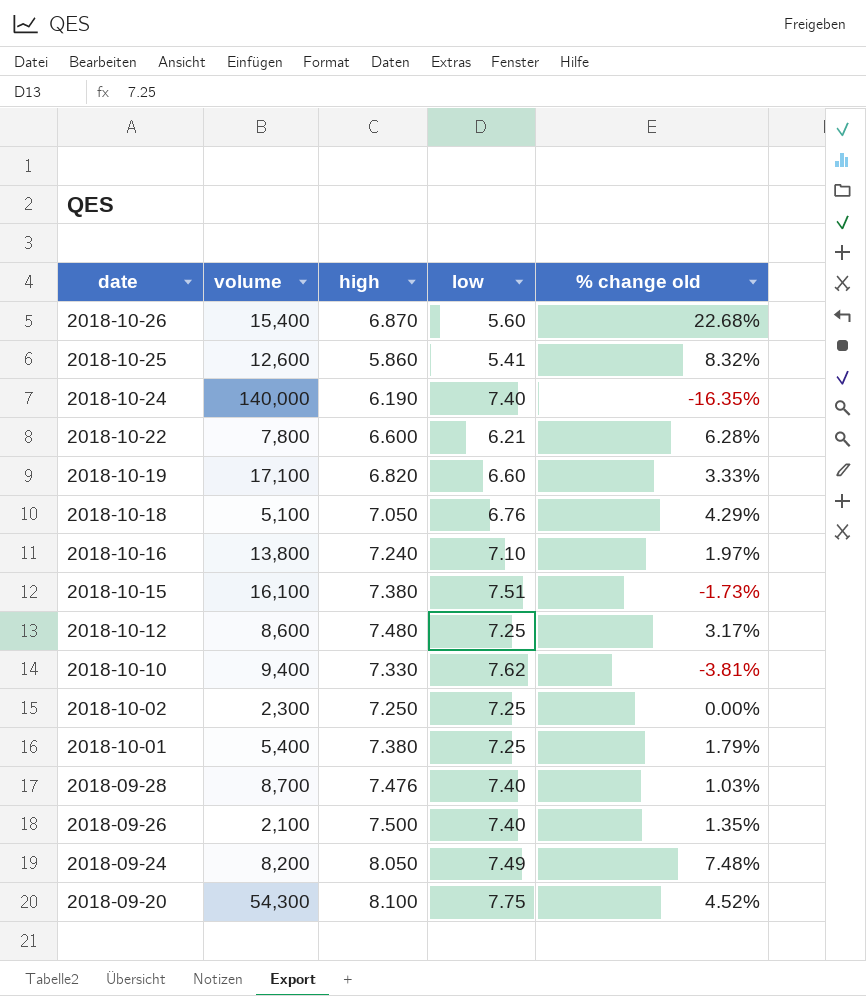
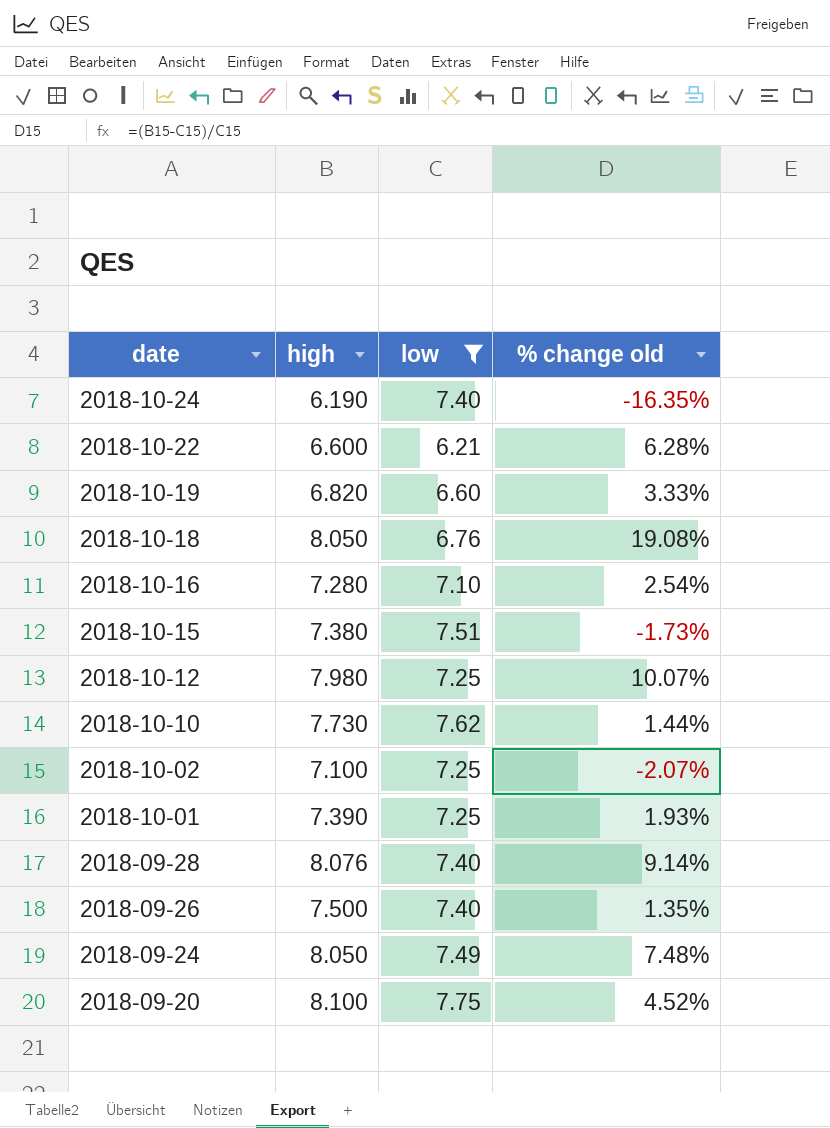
filter: none -> low >= 6.21
column volume | position: 2 -> none
2018-10-18 | high: 7.050 -> 8.050
2018-10-18 | % change old: 4.29% -> 19.08%
2018-10-16 | high: 7.240 -> 7.280
2018-10-16 | % change old: 1.97% -> 2.54%
2018-10-12 | high: 7.480 -> 7.980
2018-10-12 | % change old: 3.17% -> 10.07%
2018-10-10 | high: 7.330 -> 7.730
2018-10-10 | % change old: -3.81% -> 1.44%
2018-10-02 | high: 7.250 -> 7.100
2018-10-02 | % change old: 0.00% -> -2.07%
2018-10-01 | high: 7.380 -> 7.390
2018-10-01 | % change old: 1.79% -> 1.93%
2018-09-28 | high: 7.476 -> 8.076
2018-09-28 | % change old: 1.03% -> 9.14%

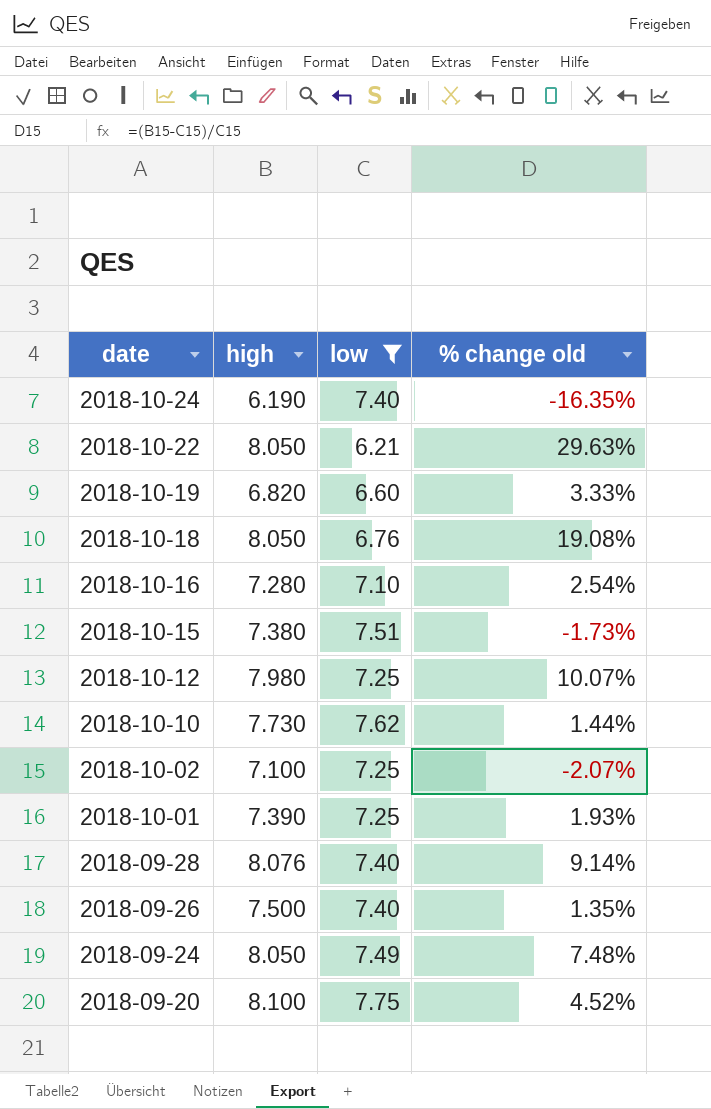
2018-10-22 | high: 6.600 -> 8.050
2018-10-22 | % change old: 6.28% -> 29.63%

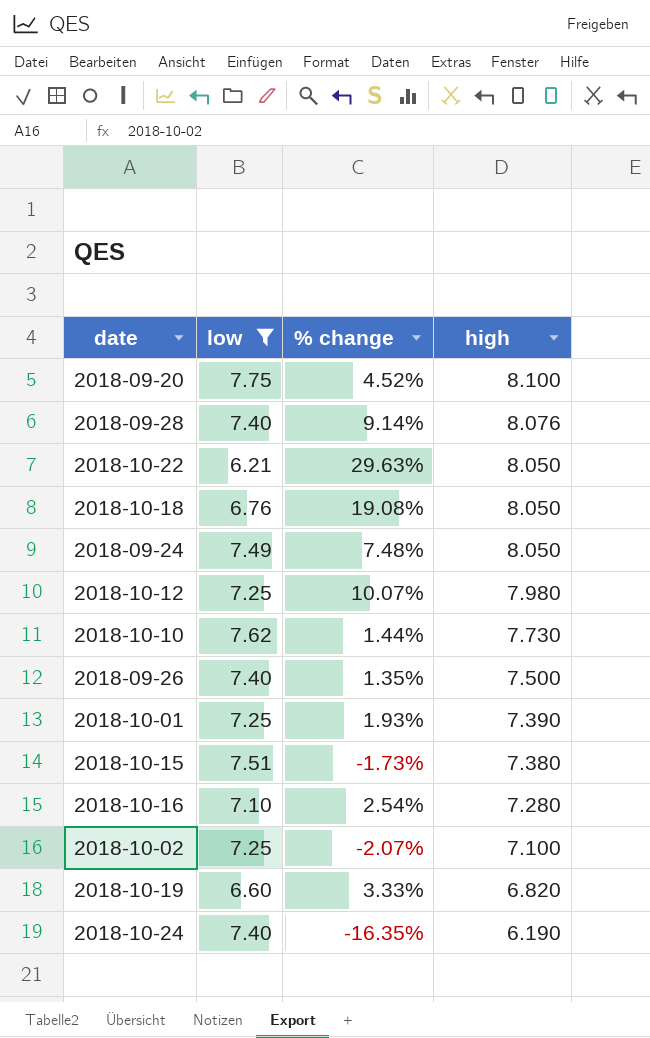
row order: date descending -> high descending
column name: % change old -> % change
column high | position: 2 -> 4

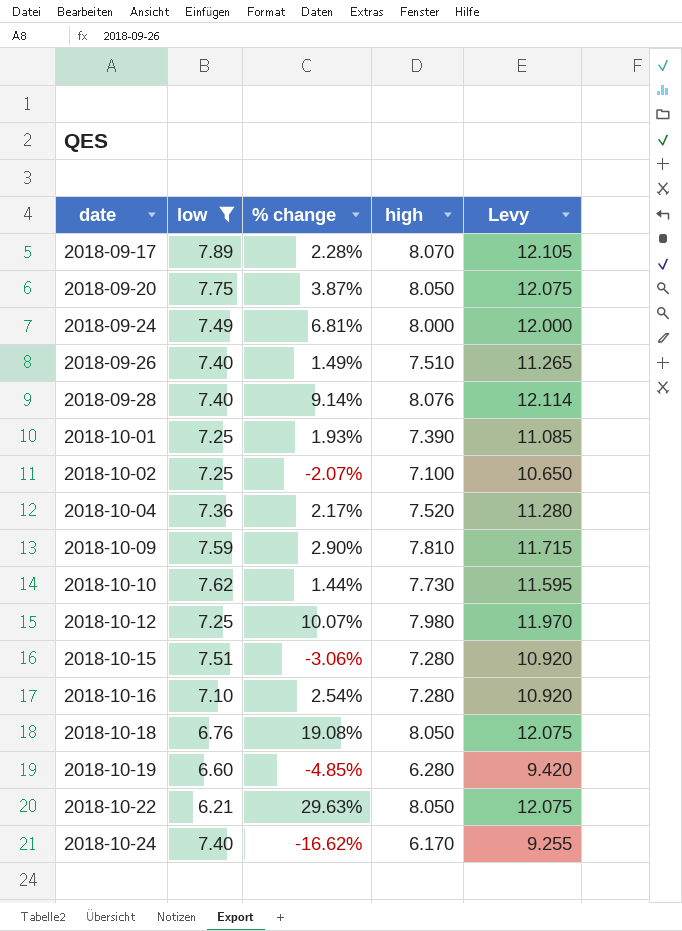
row order: high descending -> date ascending
column Levy | formula: none -> [high] * 1.5
row 2018-09-17: none -> 7.89 | 2.28% | 8.070 | 12.105
2018-09-20 | % change: 4.52% -> 3.87%
2018-09-20 | high: 8.100 -> 8.050
2018-09-24 | % change: 7.48% -> 6.81%
2018-09-24 | high: 8.050 -> 8.000
2018-09-26 | % change: 1.35% -> 1.49%
2018-09-26 | high: 7.500 -> 7.510
row 2018-10-04: none -> 7.36 | 2.17% | 7.520 | 11.280
row 2018-10-09: none -> 7.59 | 2.90% | 7.810 | 11.715
2018-10-15 | % change: -1.73% -> -3.06%
2018-10-15 | high: 7.380 -> 7.280
2018-10-19 | % change: 3.33% -> -4.85%
2018-10-19 | high: 6.820 -> 6.280
2018-10-24 | % change: -16.35% -> -16.62%
2018-10-24 | high: 6.190 -> 6.170

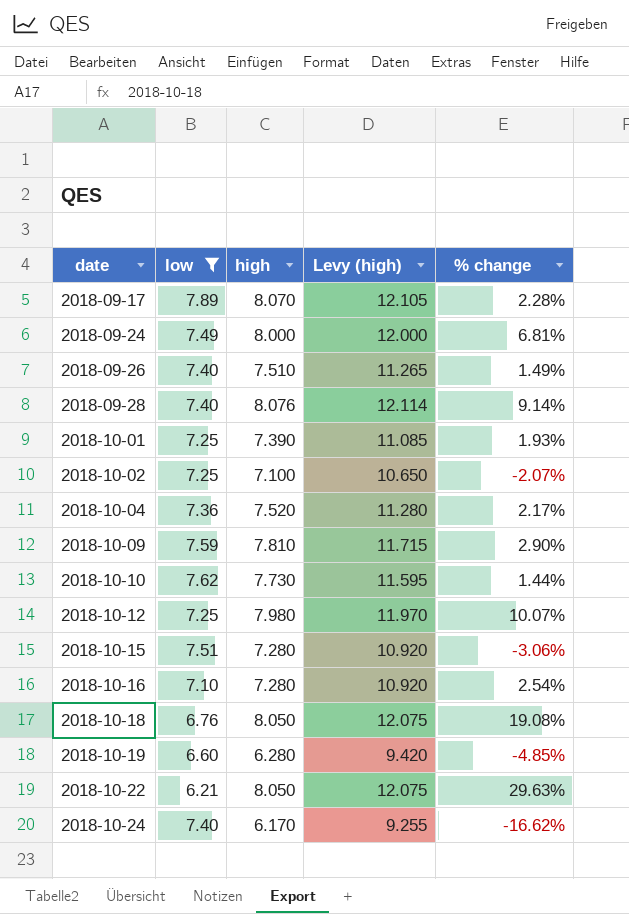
column name: Levy -> Levy (high)
column % change | position: 3 -> 5
row 2018-09-20: 7.75 | 3.87% | 8.050 | 12.075 -> none

